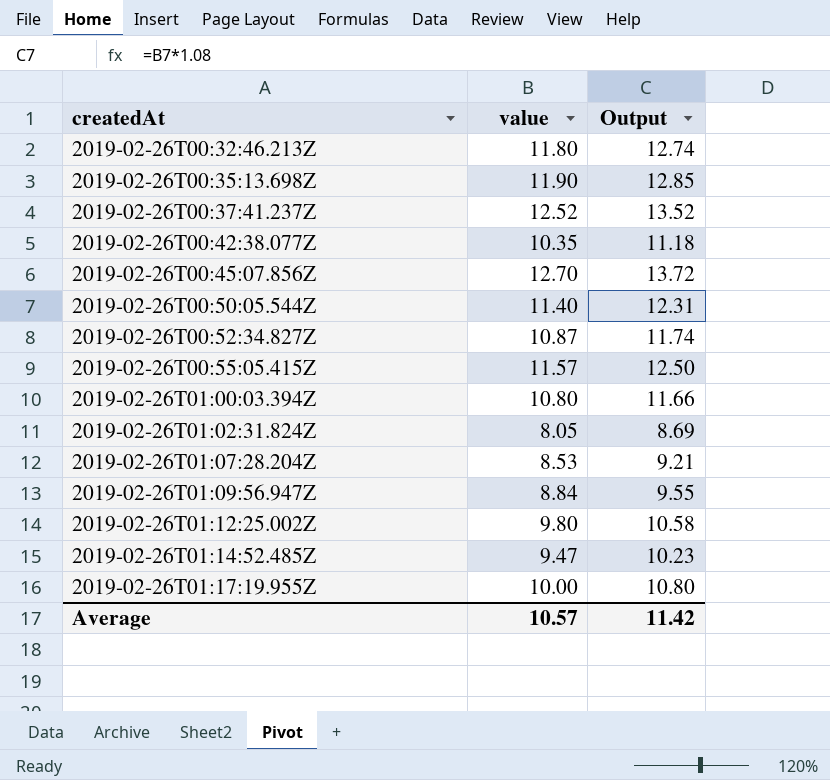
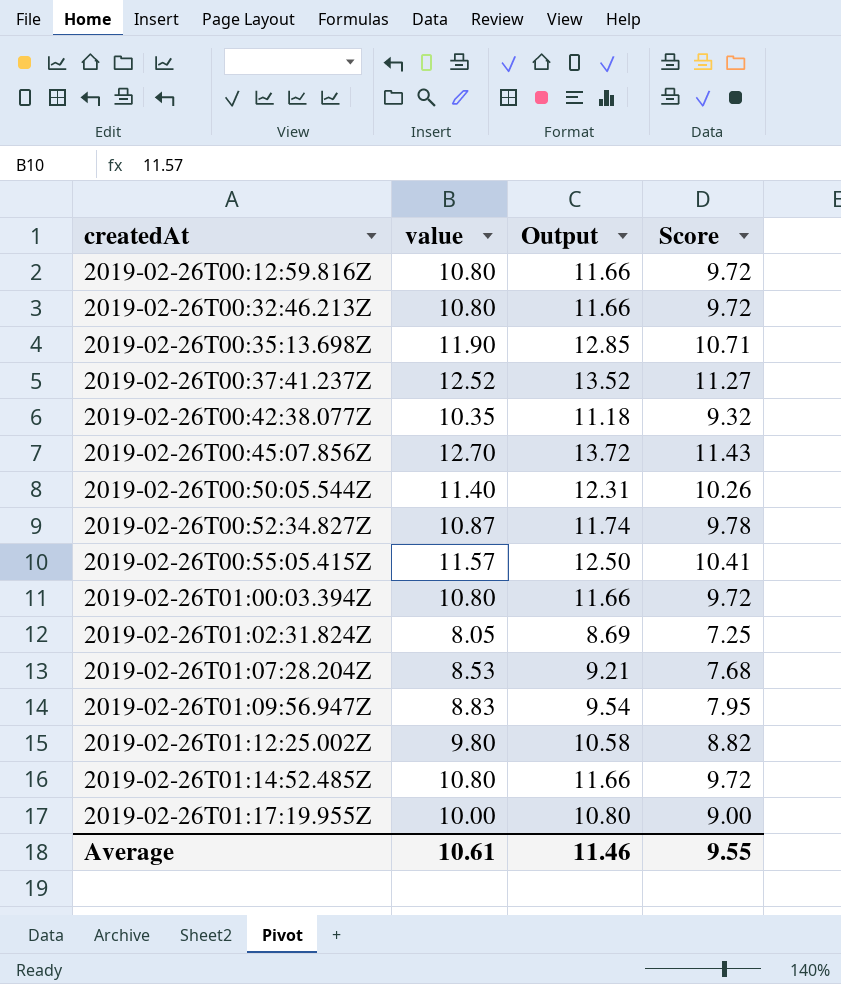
column Score | formula: none -> [value] * 0.9
row 2019-02-26T00:12:59.816Z: none -> 10.80 | 11.66 | 9.72
2019-02-26T00:32:46.213Z | value: 11.80 -> 10.80
2019-02-26T00:32:46.213Z | Output: 12.74 -> 11.66
2019-02-26T01:09:56.947Z | value: 8.84 -> 8.83
2019-02-26T01:09:56.947Z | Output: 9.55 -> 9.54
2019-02-26T01:14:52.485Z | value: 9.47 -> 10.80
2019-02-26T01:14:52.485Z | Output: 10.23 -> 11.66
Average | value: 10.57 -> 10.61
Average | Output: 11.42 -> 11.46

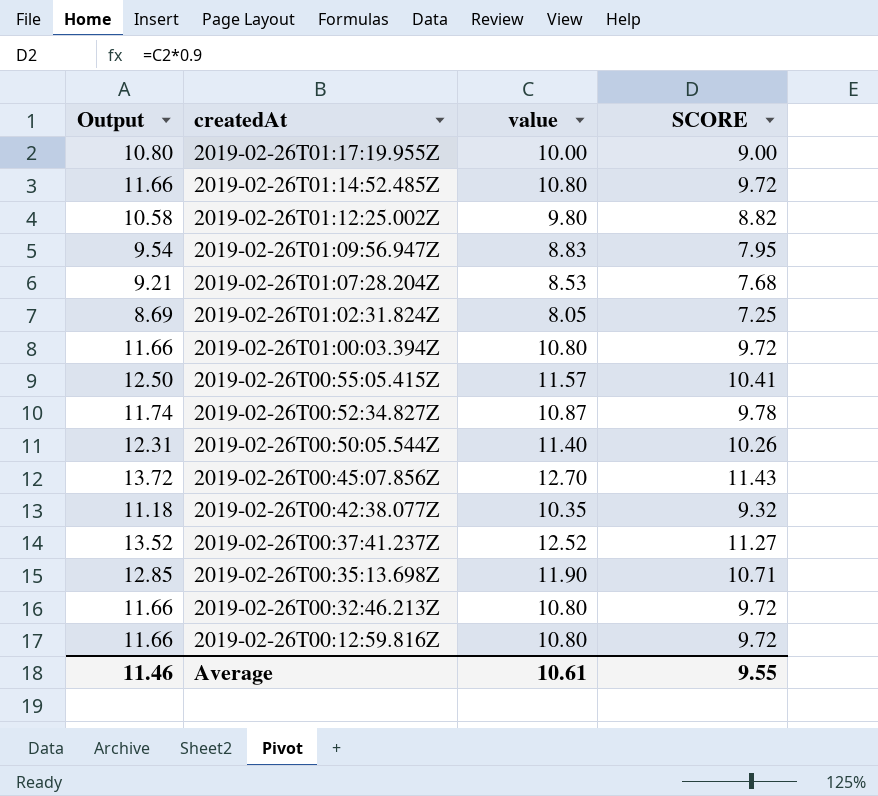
row order: createdAt ascending -> createdAt descending
column Output | position: 3 -> 1
column name: Score -> SCORE

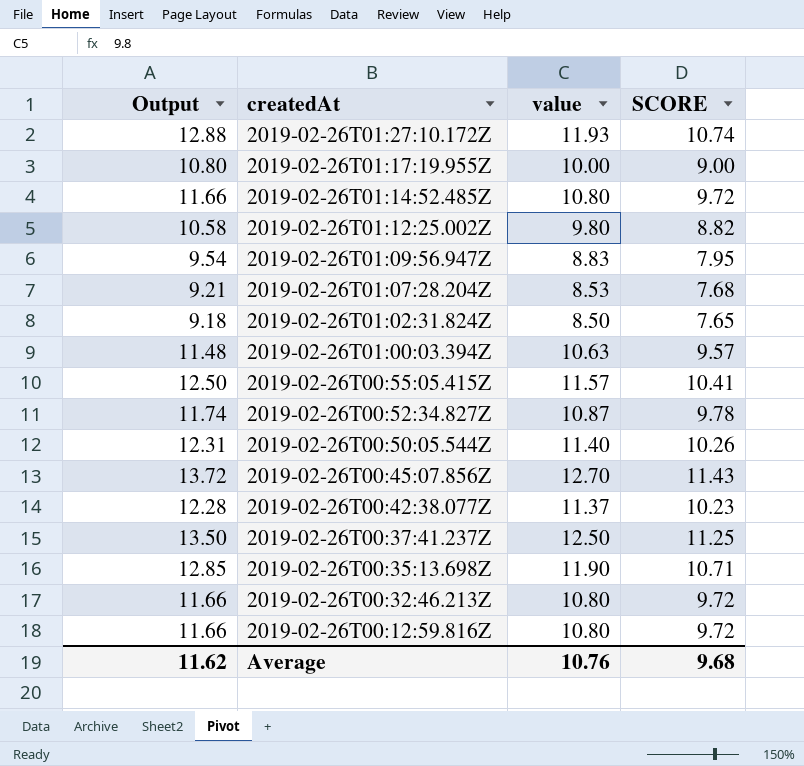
row 2019-02-26T01:27:10.172Z: none -> 12.88 | 11.93 | 10.74
2019-02-26T01:02:31.824Z | Output: 8.69 -> 9.18
2019-02-26T01:02:31.824Z | value: 8.05 -> 8.50
2019-02-26T01:02:31.824Z | SCORE: 7.25 -> 7.65
2019-02-26T01:00:03.394Z | Output: 11.66 -> 11.48
2019-02-26T01:00:03.394Z | value: 10.80 -> 10.63
2019-02-26T01:00:03.394Z | SCORE: 9.72 -> 9.57
2019-02-26T00:42:38.077Z | Output: 11.18 -> 12.28
2019-02-26T00:42:38.077Z | value: 10.35 -> 11.37
2019-02-26T00:42:38.077Z | SCORE: 9.32 -> 10.23
2019-02-26T00:37:41.237Z | Output: 13.52 -> 13.50
2019-02-26T00:37:41.237Z | value: 12.52 -> 12.50
2019-02-26T00:37:41.237Z | SCORE: 11.27 -> 11.25
Average | Output: 11.46 -> 11.62
Average | value: 10.61 -> 10.76
Average | SCORE: 9.55 -> 9.68

